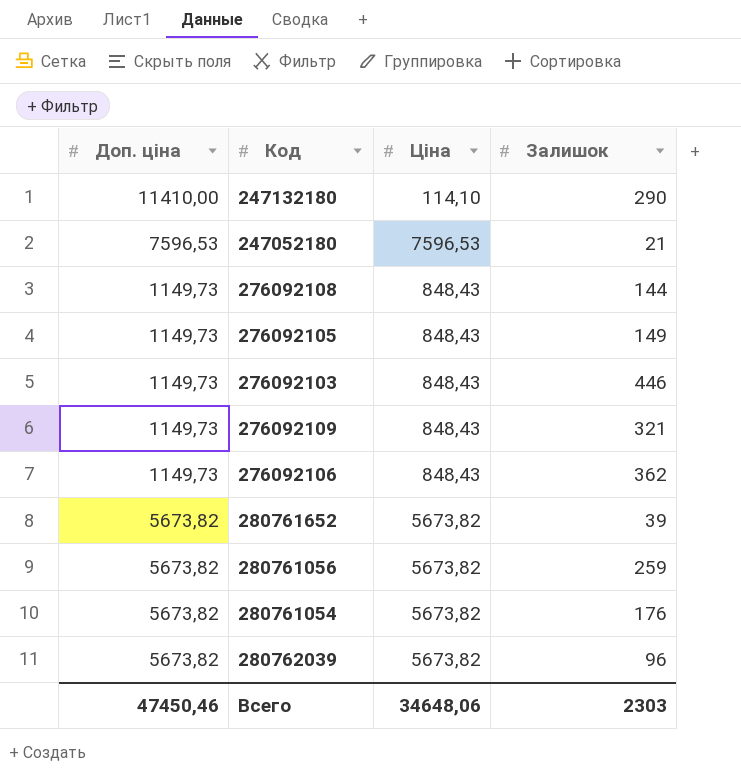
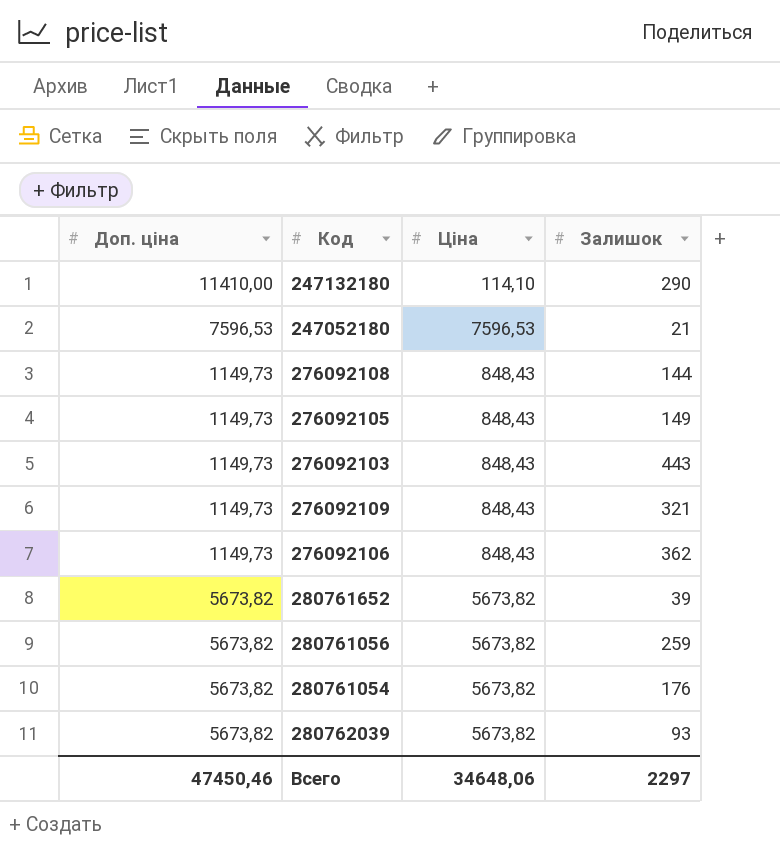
276092103 | Залишок: 446 -> 443
280762039 | Залишок: 96 -> 93
Всего | Залишок: 2303 -> 2297

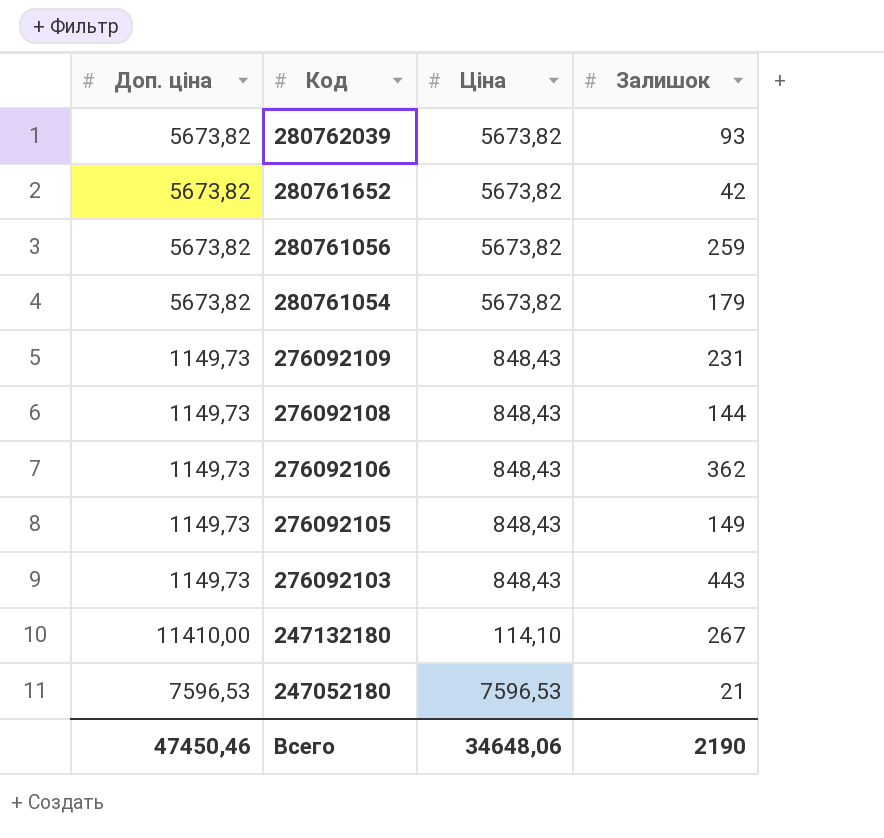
row order: none -> Код descending
280761652 | Залишок: 39 -> 42
280761054 | Залишок: 176 -> 179
276092109 | Залишок: 321 -> 231
247132180 | Залишок: 290 -> 267
Всего | Залишок: 2297 -> 2190

